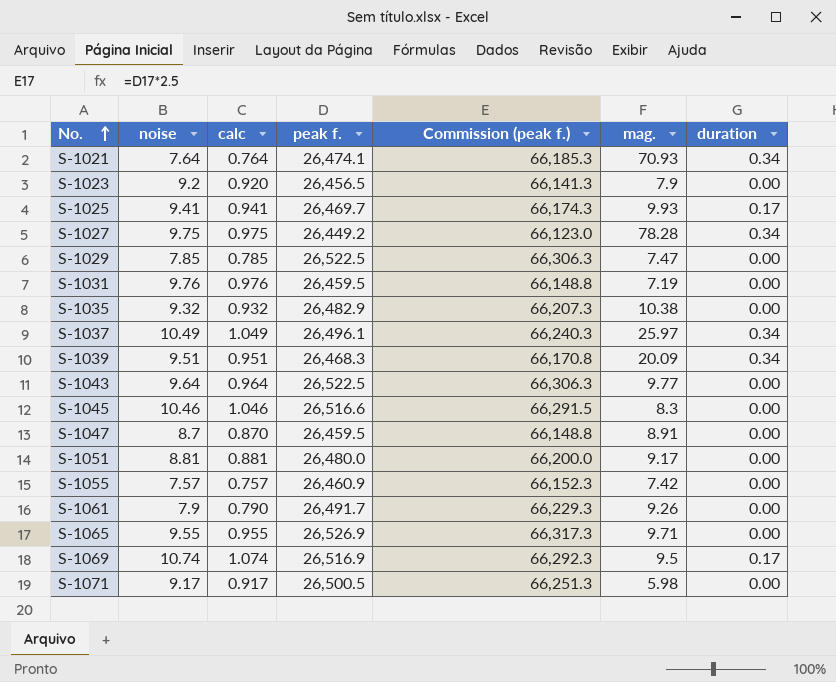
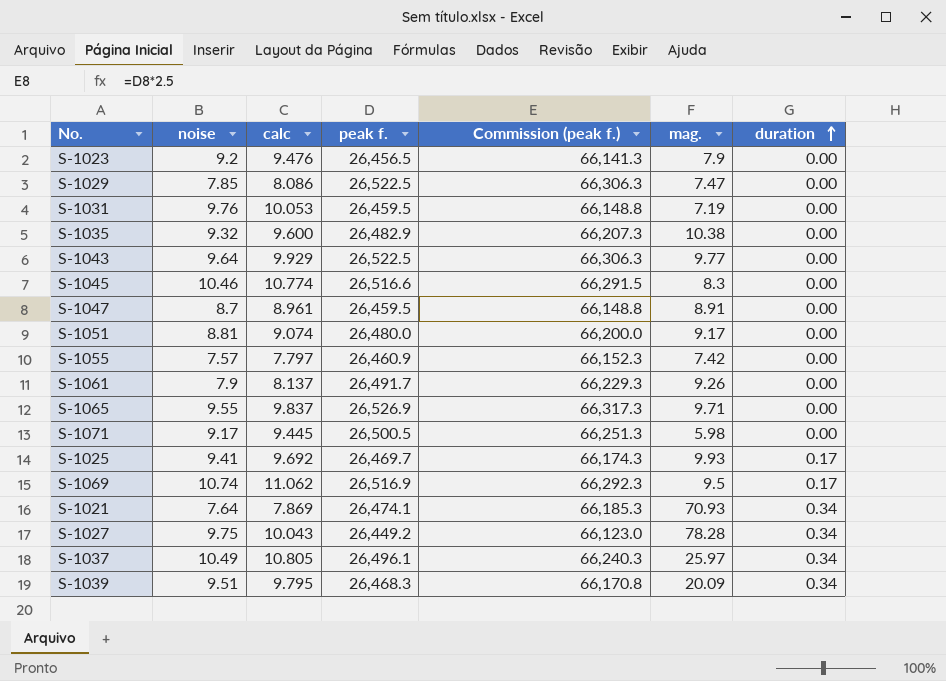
row order: No. ascending -> duration ascending
column calc | formula: [noise] * 0.1 -> [noise] * 1.03

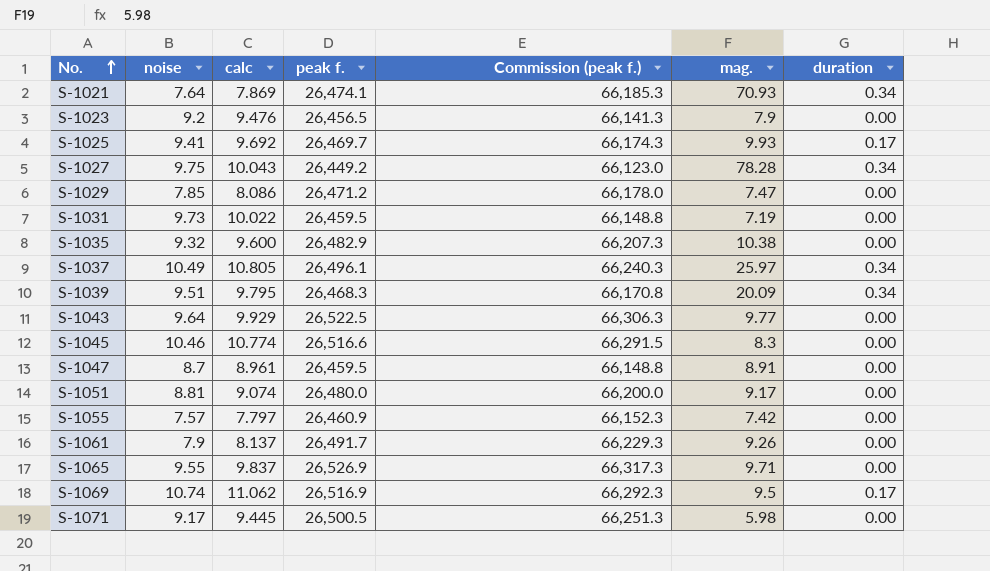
row order: duration ascending -> No. ascending
S-1029 | peak f.: 26,522.5 -> 26,471.2
S-1029 | Commission (peak f.): 66,306.3 -> 66,178.0
S-1031 | noise: 9.76 -> 9.73
S-1031 | calc: 10.053 -> 10.022

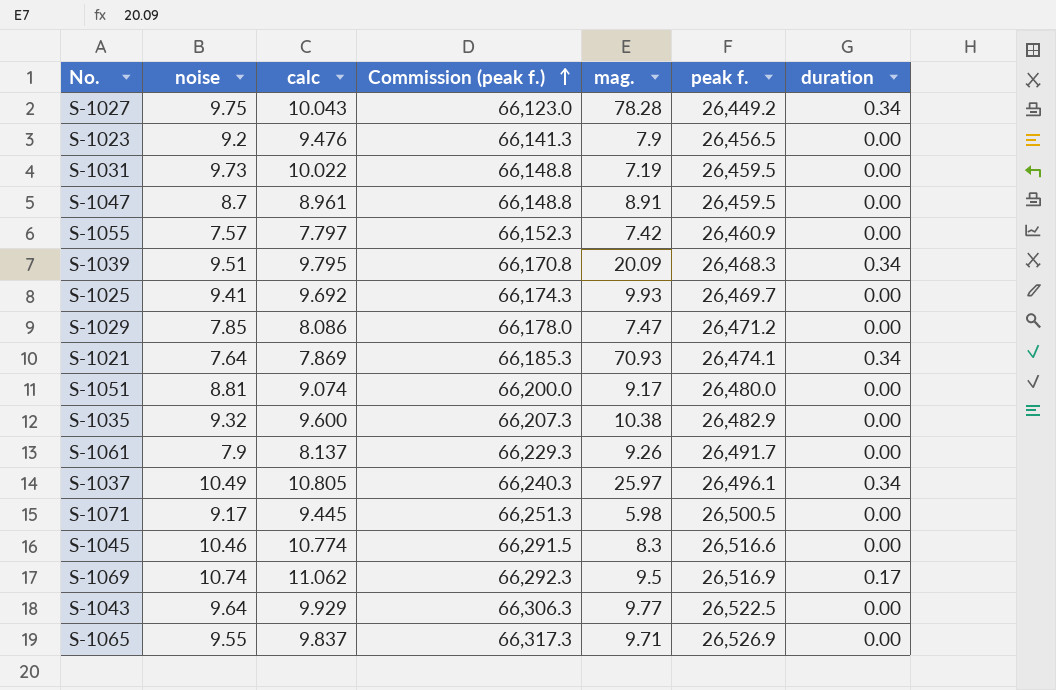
row order: No. ascending -> Commission (peak f.) ascending
column peak f. | position: 4 -> 6
S-1025 | duration: 0.17 -> 0.00

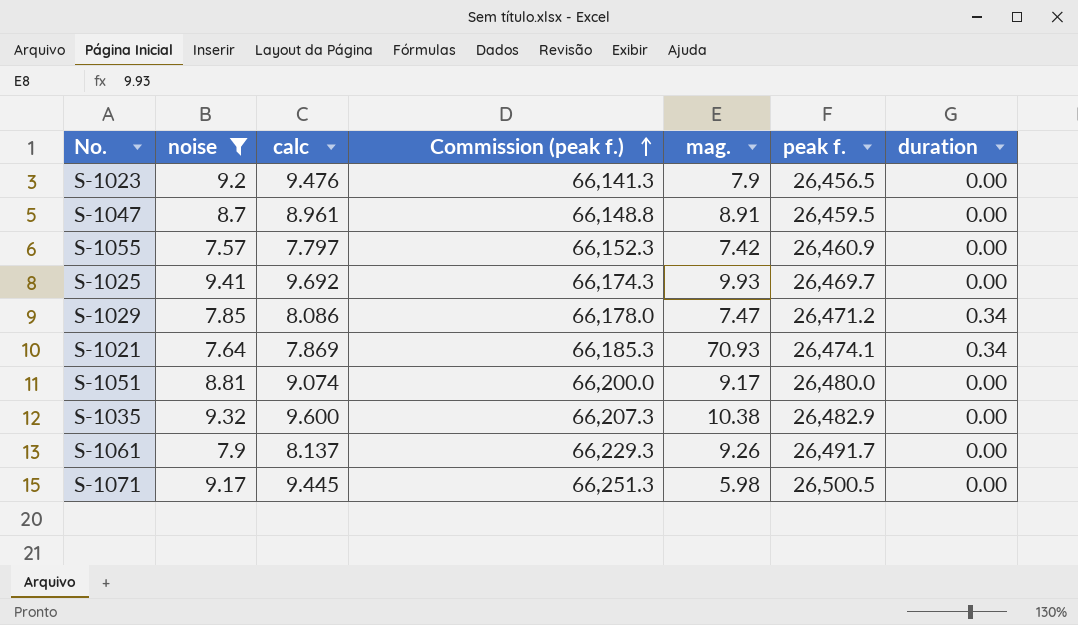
filter: none -> noise <= 9.41
S-1029 | duration: 0.00 -> 0.34

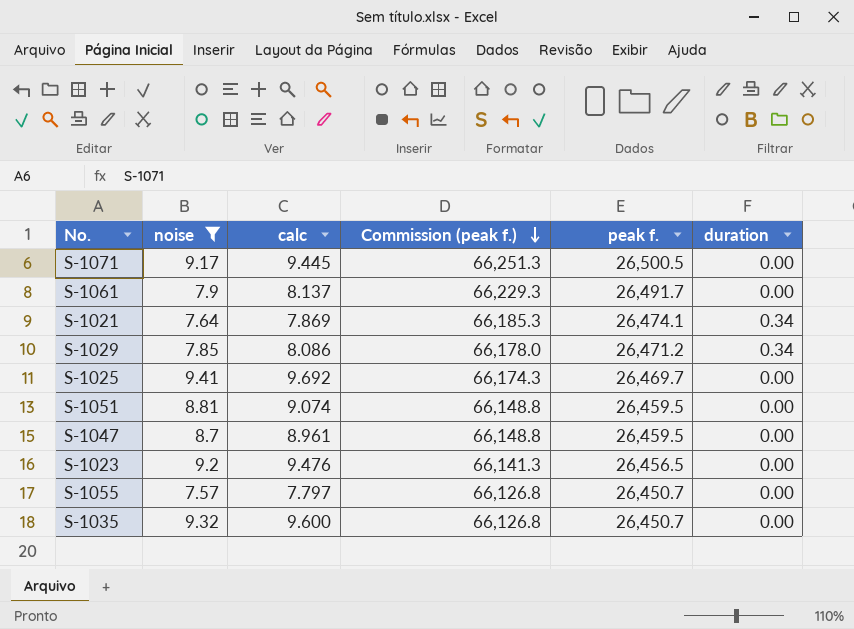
row order: Commission (peak f.) ascending -> Commission (peak f.) descending
column mag. | position: 5 -> none
S-1051 | Commission (peak f.): 66,200.0 -> 66,148.8
S-1051 | peak f.: 26,480.0 -> 26,459.5
S-1055 | Commission (peak f.): 66,152.3 -> 66,126.8
S-1055 | peak f.: 26,460.9 -> 26,450.7
S-1035 | Commission (peak f.): 66,207.3 -> 66,126.8
S-1035 | peak f.: 26,482.9 -> 26,450.7

